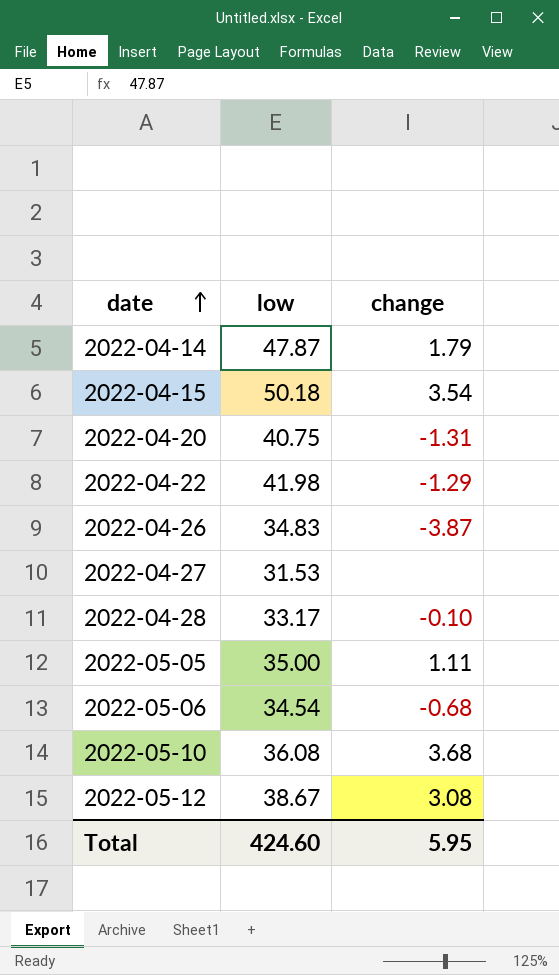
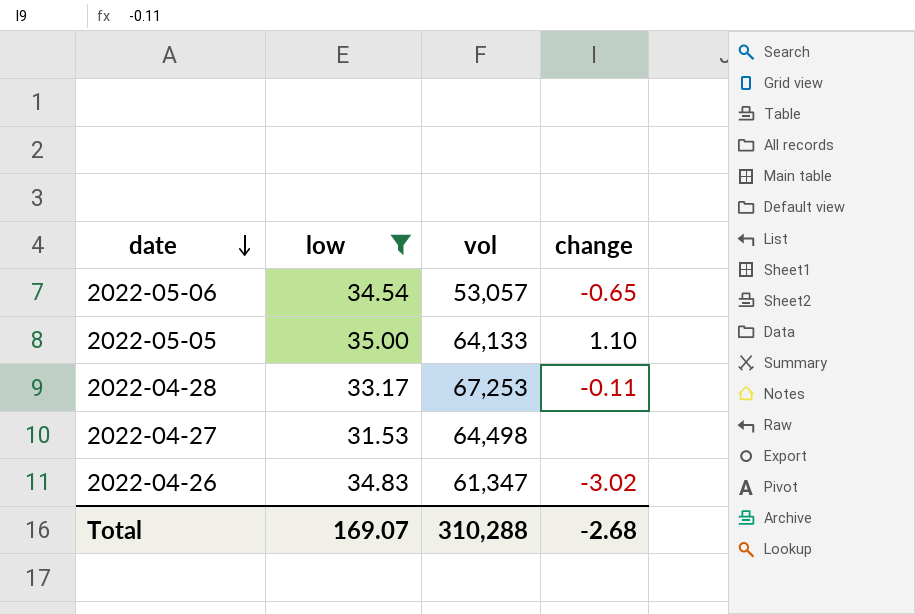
filter: none -> low <= 35.00
row order: date ascending -> date descending
column vol | position: none -> 3
2022-05-06 | change: -0.68 -> -0.65
2022-05-05 | change: 1.11 -> 1.10
2022-04-28 | change: -0.10 -> -0.11
2022-04-26 | change: -3.87 -> -3.02
Total | low: 424.60 -> 169.07
Total | change: 5.95 -> -2.68

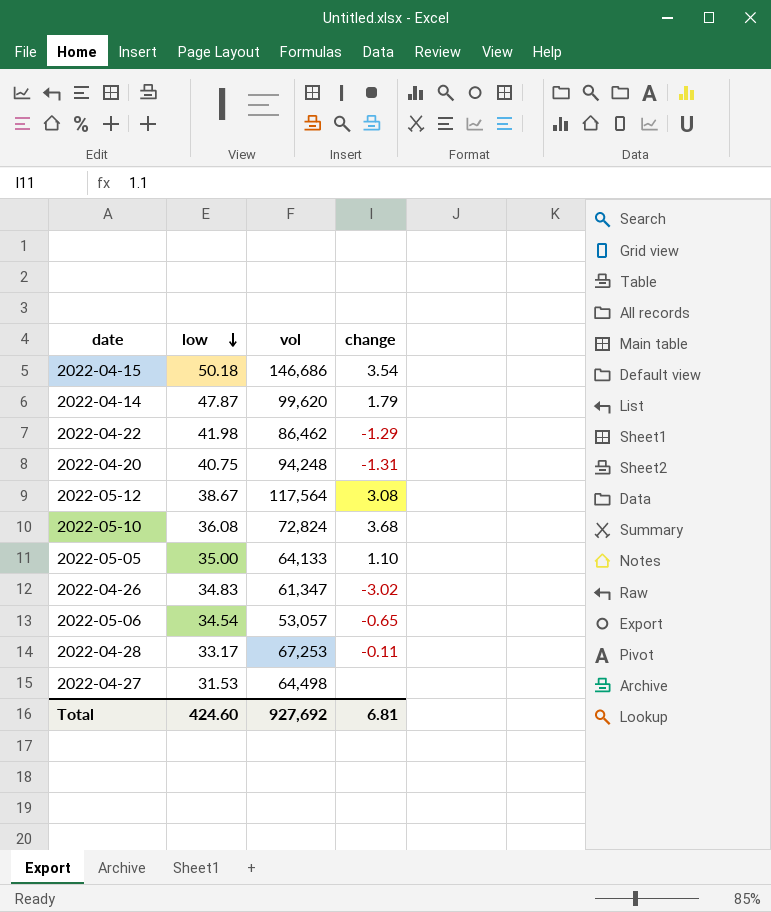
filter: low <= 35.00 -> none
row order: date descending -> low descending
Total | low: 169.07 -> 424.60
Total | vol: 310,288 -> 927,692
Total | change: -2.68 -> 6.81

